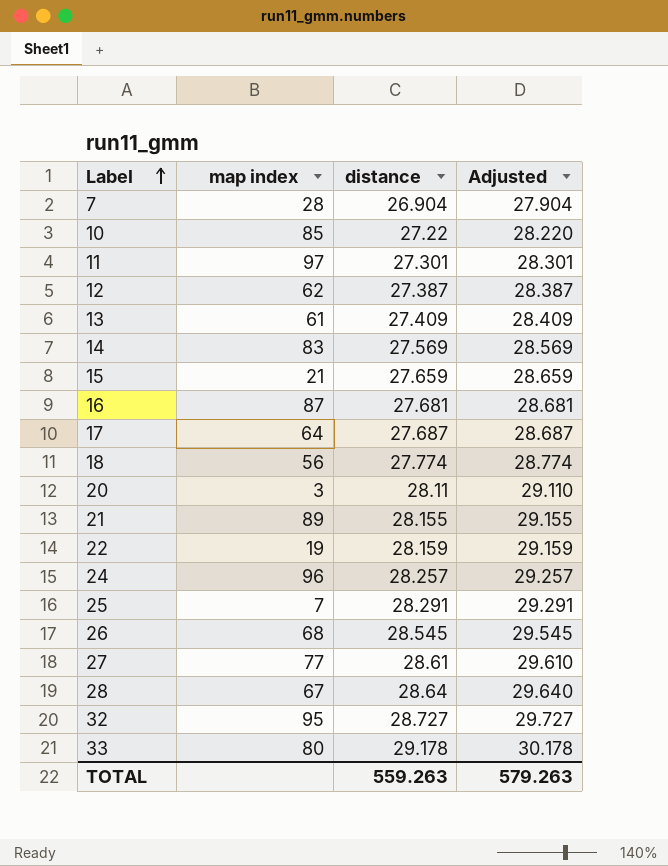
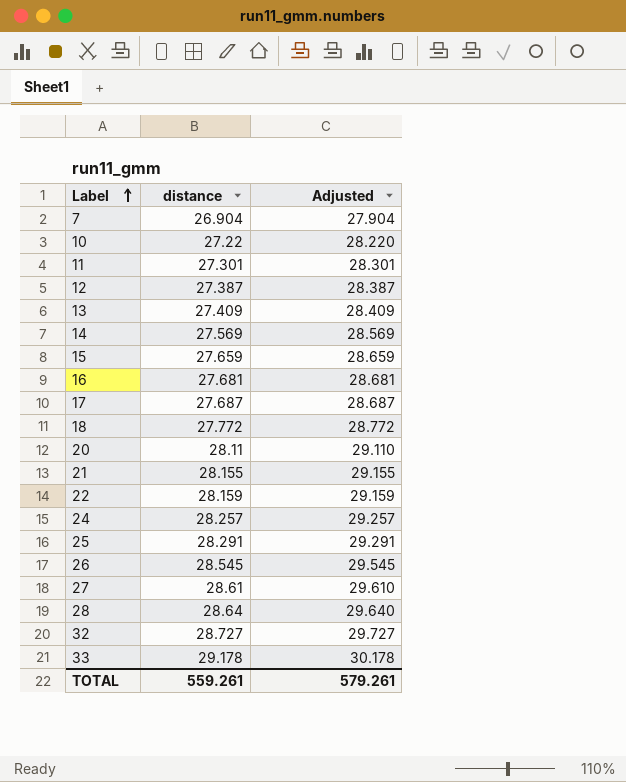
column map index | position: 2 -> none
18 | distance: 27.774 -> 27.772
18 | Adjusted: 28.774 -> 28.772
TOTAL | distance: 559.263 -> 559.261
TOTAL | Adjusted: 579.263 -> 579.261

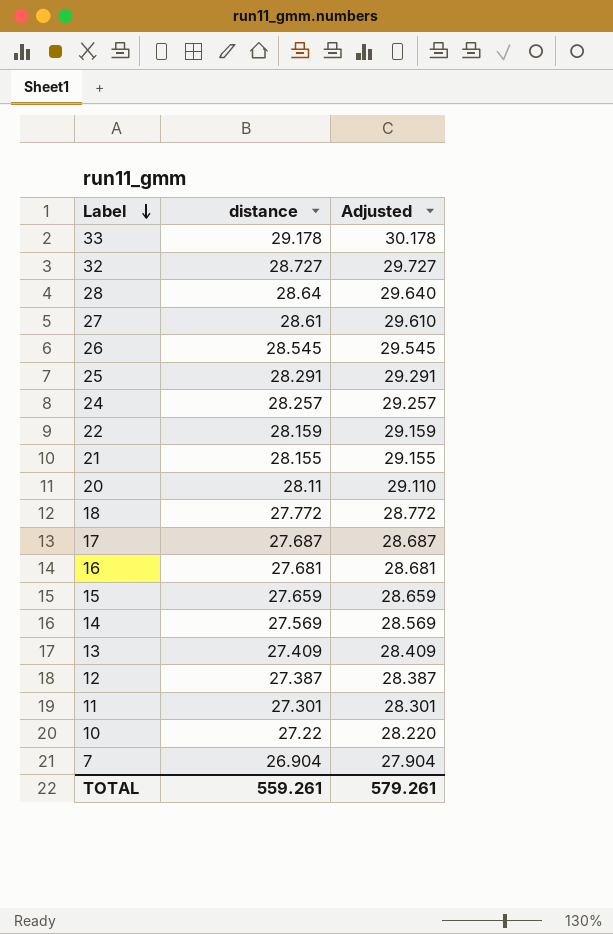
row order: Label ascending -> Label descending

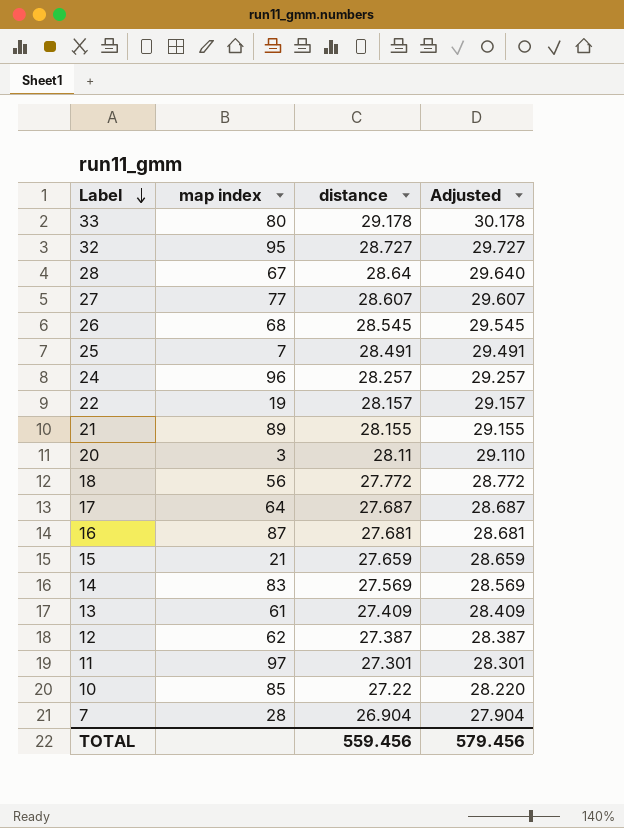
column map index | position: none -> 2
27 | distance: 28.61 -> 28.607
27 | Adjusted: 29.610 -> 29.607
25 | distance: 28.291 -> 28.491
25 | Adjusted: 29.291 -> 29.491
22 | distance: 28.159 -> 28.157
22 | Adjusted: 29.159 -> 29.157
TOTAL | distance: 559.261 -> 559.456
TOTAL | Adjusted: 579.261 -> 579.456

